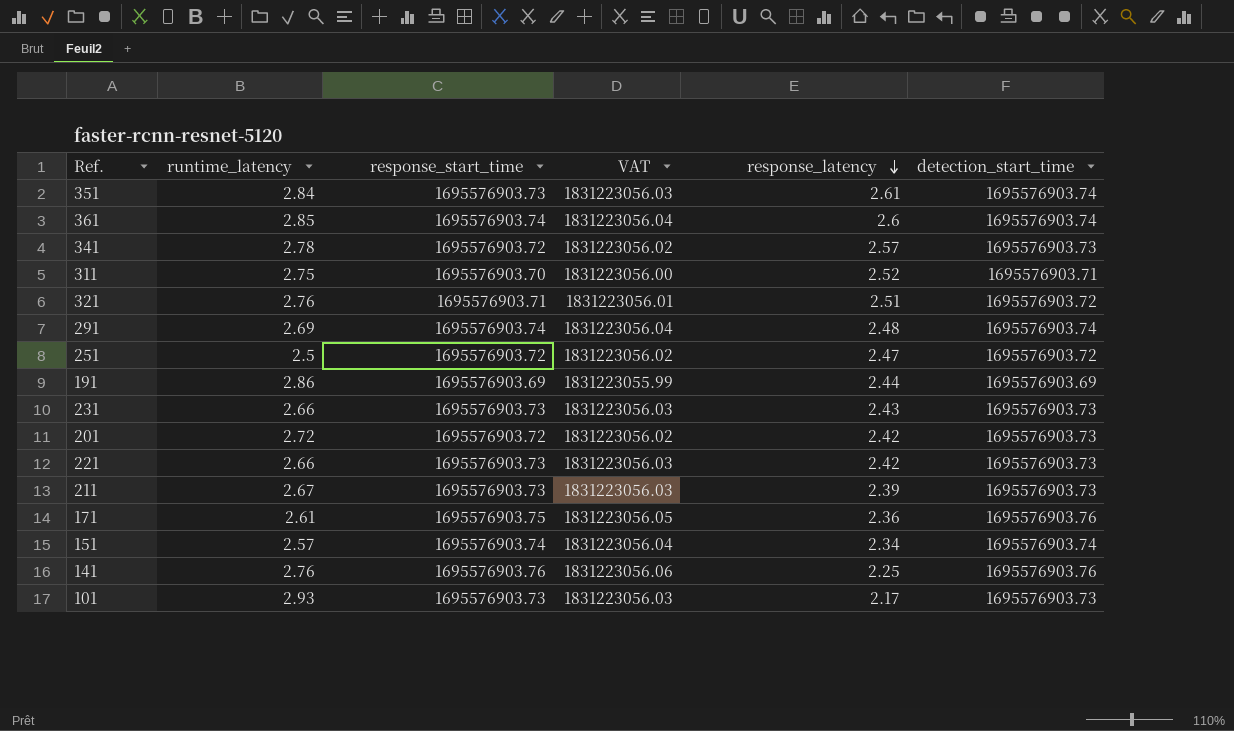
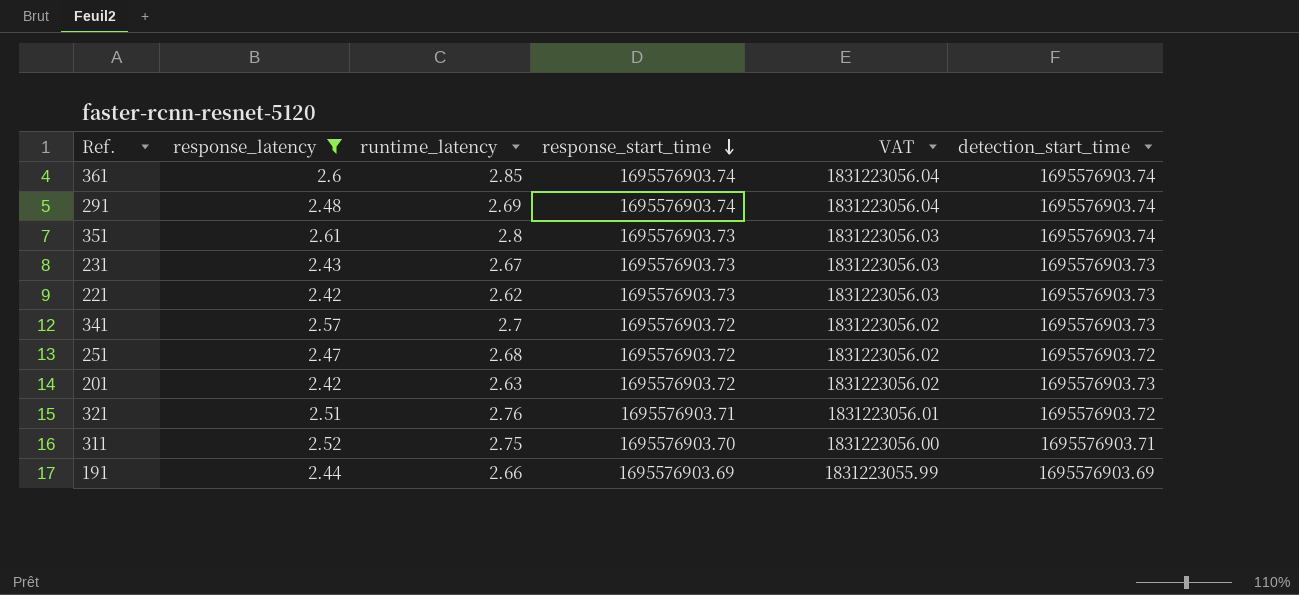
filter: none -> response_latency >= 2.42
row order: response_latency descending -> response_start_time descending
column response_latency | position: 5 -> 2
351 | runtime_latency: 2.84 -> 2.8
231 | runtime_latency: 2.66 -> 2.67
221 | runtime_latency: 2.66 -> 2.62
341 | runtime_latency: 2.78 -> 2.7
251 | runtime_latency: 2.5 -> 2.68
201 | runtime_latency: 2.72 -> 2.63
191 | runtime_latency: 2.86 -> 2.66

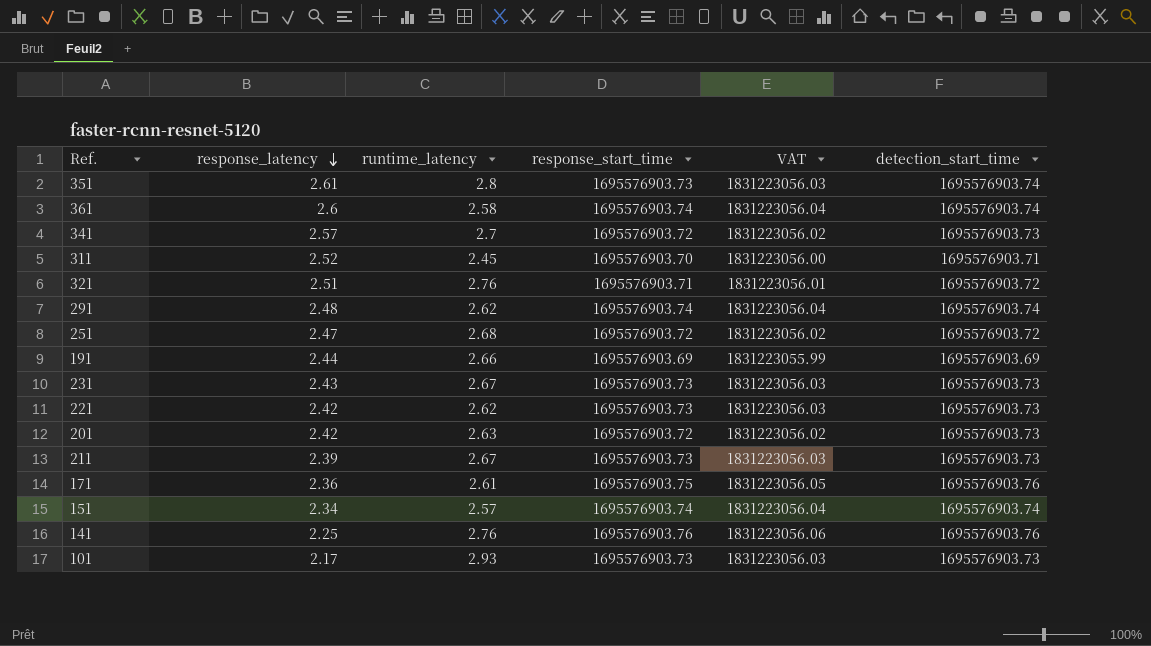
filter: response_latency >= 2.42 -> none
row order: response_start_time descending -> response_latency descending
361 | runtime_latency: 2.85 -> 2.58
311 | runtime_latency: 2.75 -> 2.45
291 | runtime_latency: 2.69 -> 2.62

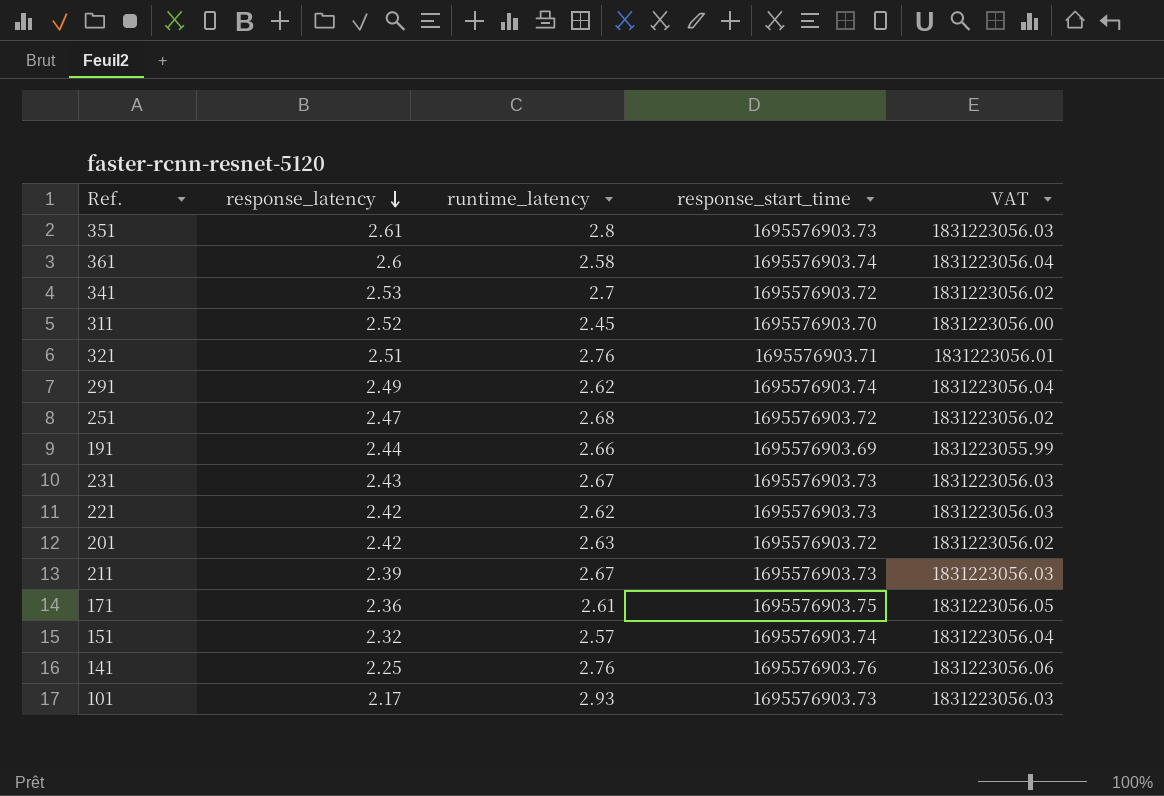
column detection_start_time | position: 6 -> none
341 | response_latency: 2.57 -> 2.53
291 | response_latency: 2.48 -> 2.49
151 | response_latency: 2.34 -> 2.32

